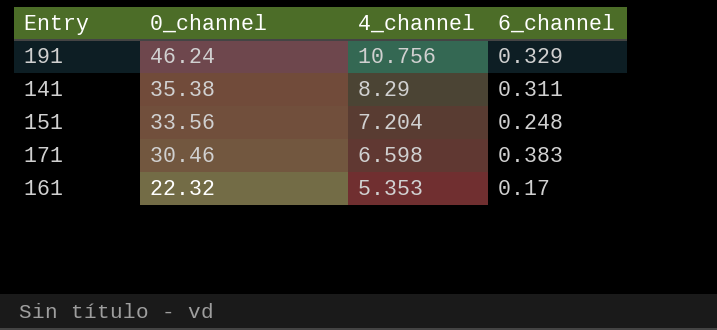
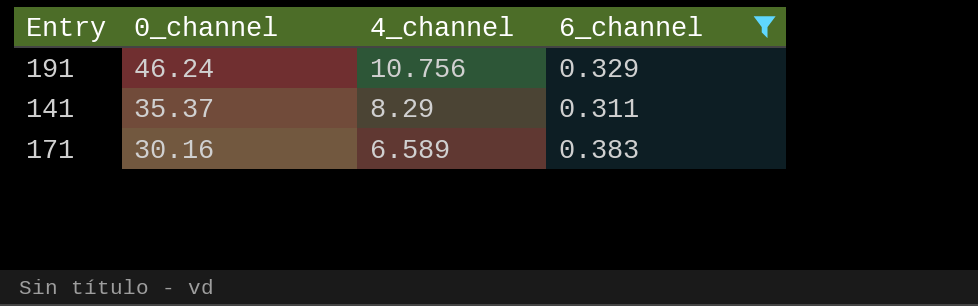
filter: none -> 6_channel >= 0.311
141 | 0_channel: 35.38 -> 35.37
171 | 0_channel: 30.46 -> 30.16
171 | 4_channel: 6.598 -> 6.589

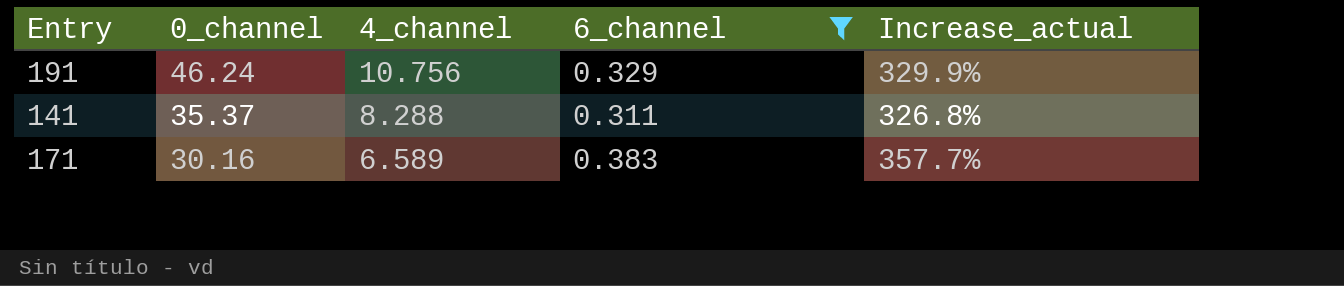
column Increase_actual | formula: none -> ([0_channel] - [4_channel]) / [4_channel]
141 | 4_channel: 8.29 -> 8.288

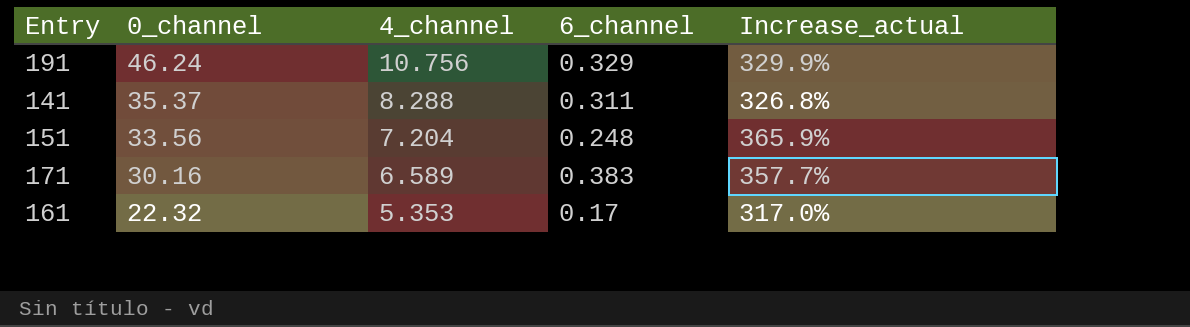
filter: 6_channel >= 0.311 -> none

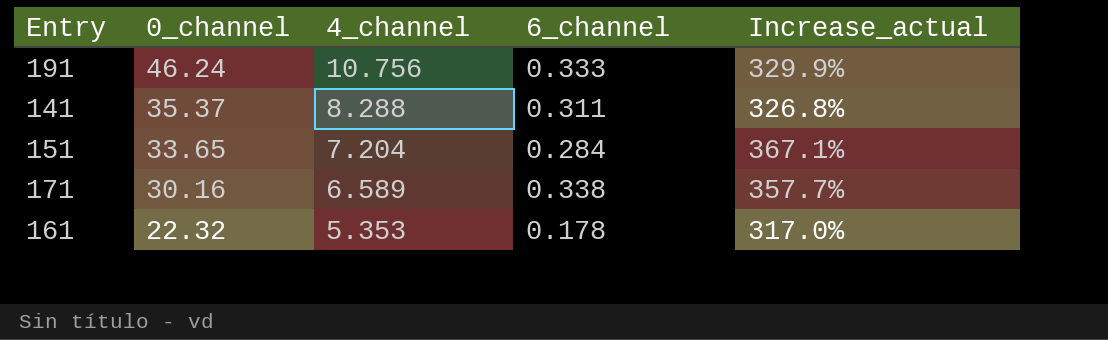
191 | 6_channel: 0.329 -> 0.333
151 | 0_channel: 33.56 -> 33.65
151 | 6_channel: 0.248 -> 0.284
151 | Increase_actual: 365.9% -> 367.1%
171 | 6_channel: 0.383 -> 0.338
161 | 6_channel: 0.17 -> 0.178

